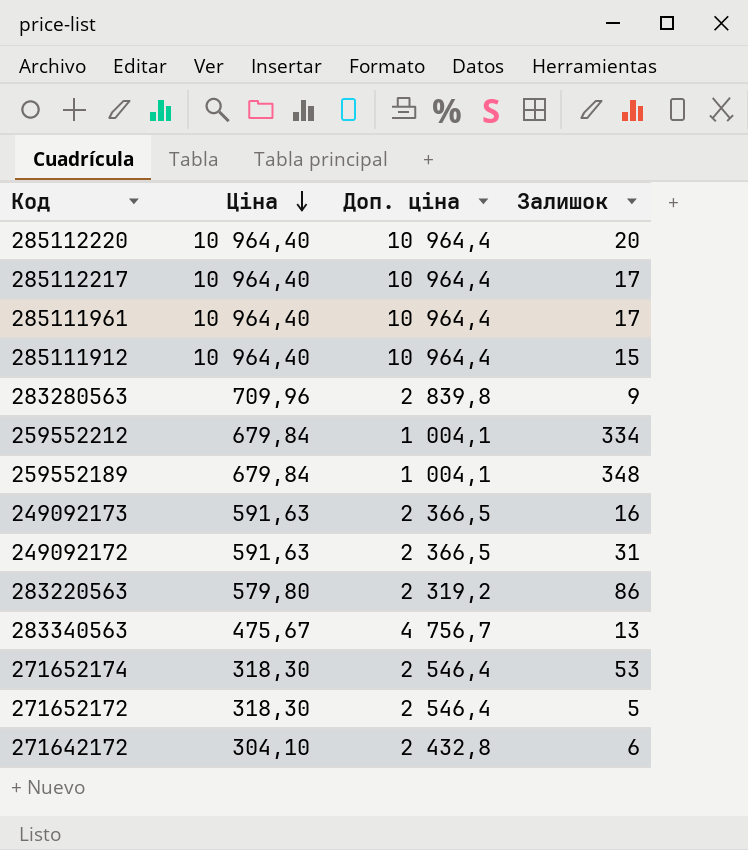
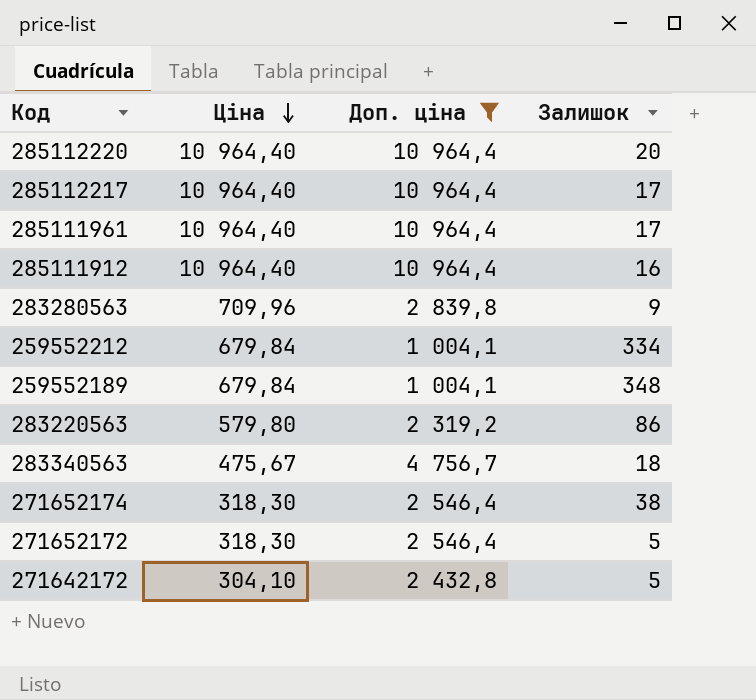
filter: none -> Доп. ціна != 2 366,5
285111912 | Залишок: 15 -> 16
283340563 | Залишок: 13 -> 18
271652174 | Залишок: 53 -> 38
271642172 | Залишок: 6 -> 5

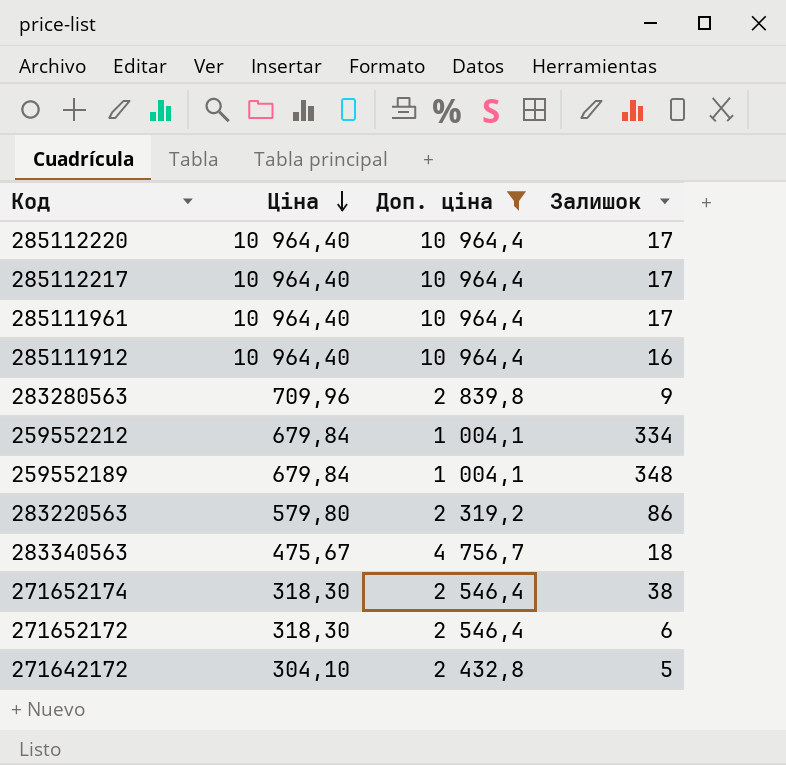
285112220 | Залишок: 20 -> 17
271652172 | Залишок: 5 -> 6

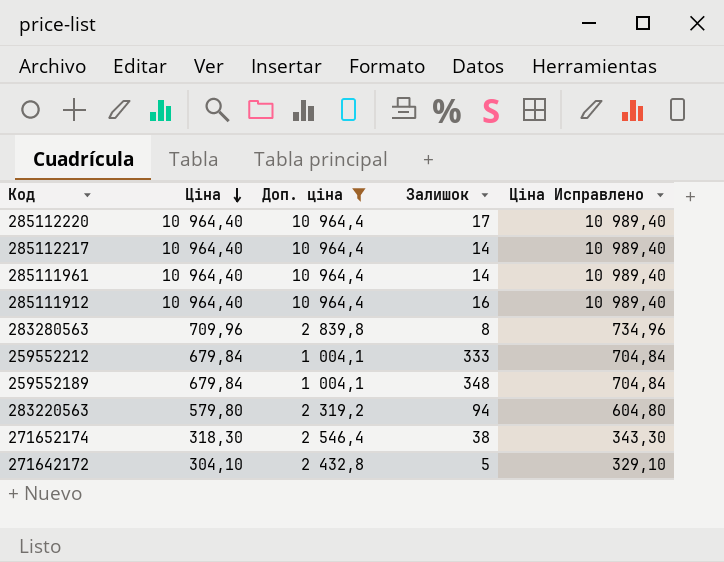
column Ціна Исправлено | formula: none -> [Ціна] + 25
row 283340563: 475,67 | 4 756,7 | 18 -> none
row 271652172: 318,30 | 2 546,4 | 6 -> none
285112217 | Залишок: 17 -> 14
285111961 | Залишок: 17 -> 14
283280563 | Залишок: 9 -> 8
259552212 | Залишок: 334 -> 333
283220563 | Залишок: 86 -> 94

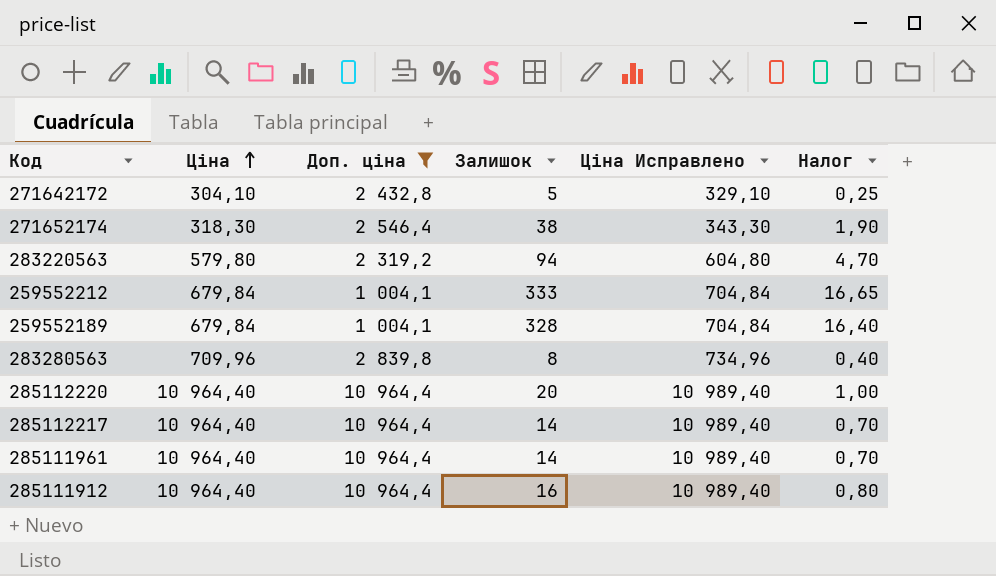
row order: Ціна descending -> Ціна ascending
column Налог | formula: none -> [Залишок] * 0,05
259552189 | Залишок: 348 -> 328
285112220 | Залишок: 17 -> 20

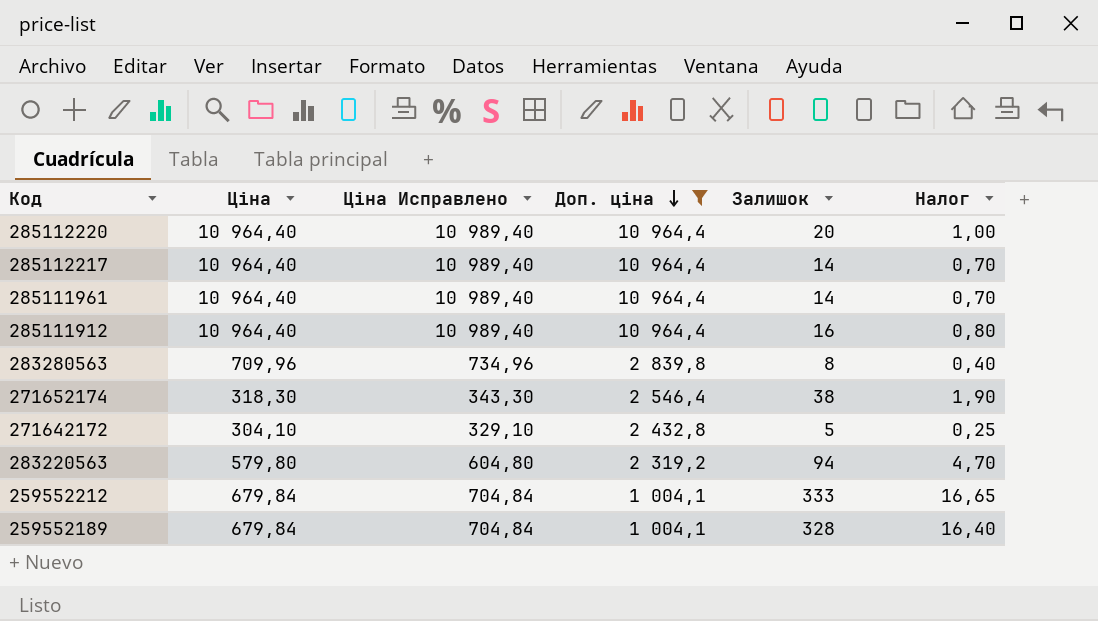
row order: Ціна ascending -> Доп. ціна descending
column Ціна Исправлено | position: 5 -> 3

